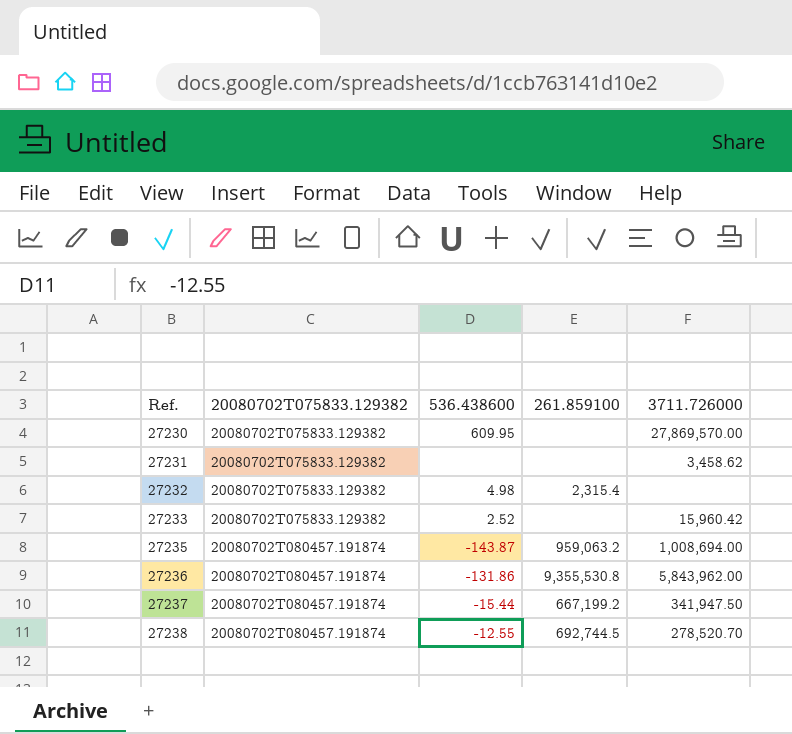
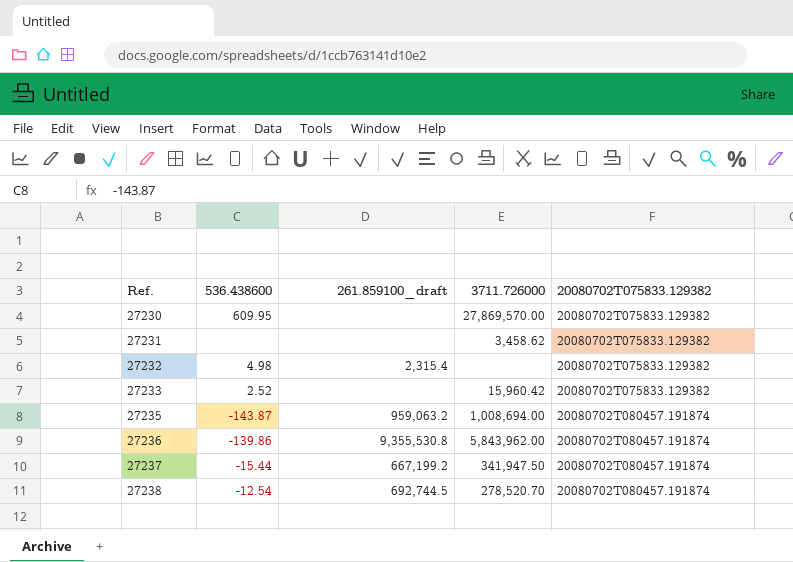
column name: 261.859100 -> 261.859100_draft
column 20080702T075833.129382 | position: 2 -> 5
27236 | 536.438600: -131.86 -> -139.86
27238 | 536.438600: -12.55 -> -12.54

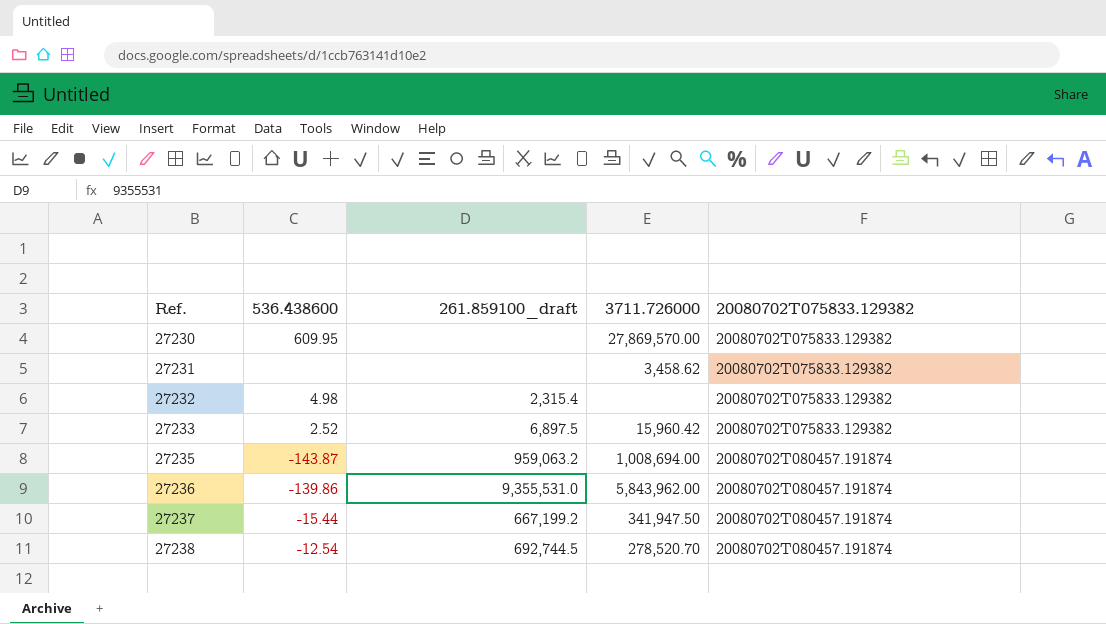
27233 | 261.859100_draft: none -> 6,897.5
27236 | 261.859100_draft: 9,355,530.8 -> 9,355,531.0

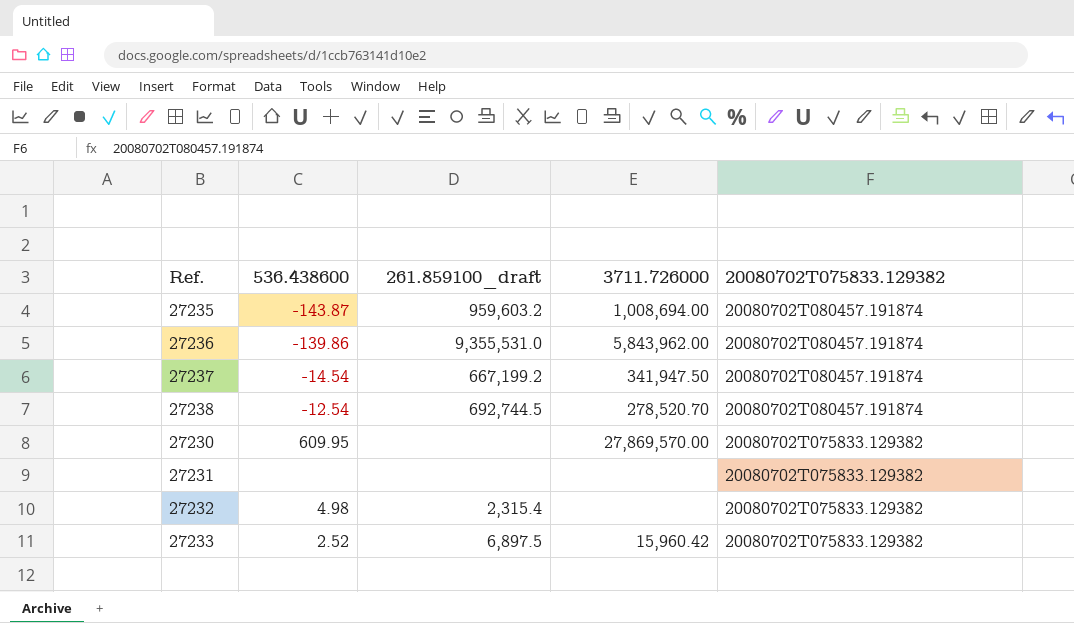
row order: Ref. ascending -> 20080702T075833.129382 descending
27235 | 261.859100_draft: 959,063.2 -> 959,603.2
27237 | 536.438600: -15.44 -> -14.54
27231 | 3711.726000: 3,458.62 -> none

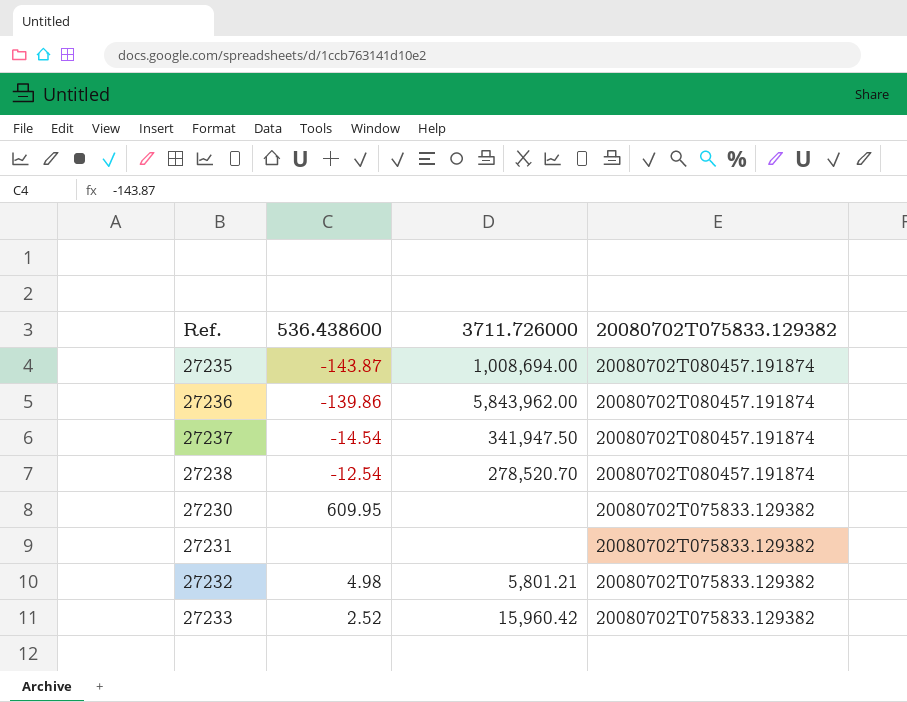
column 261.859100_draft | position: 3 -> none
27230 | 3711.726000: 27,869,570.00 -> none
27232 | 3711.726000: none -> 5,801.21

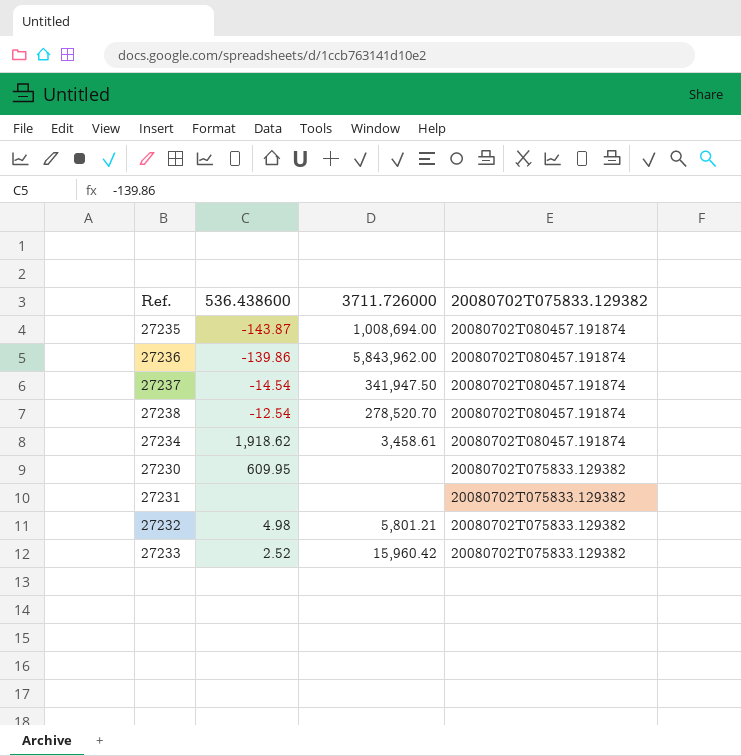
row 27234: none -> 1,918.62 | 3,458.61 | 20080702T080457.191874

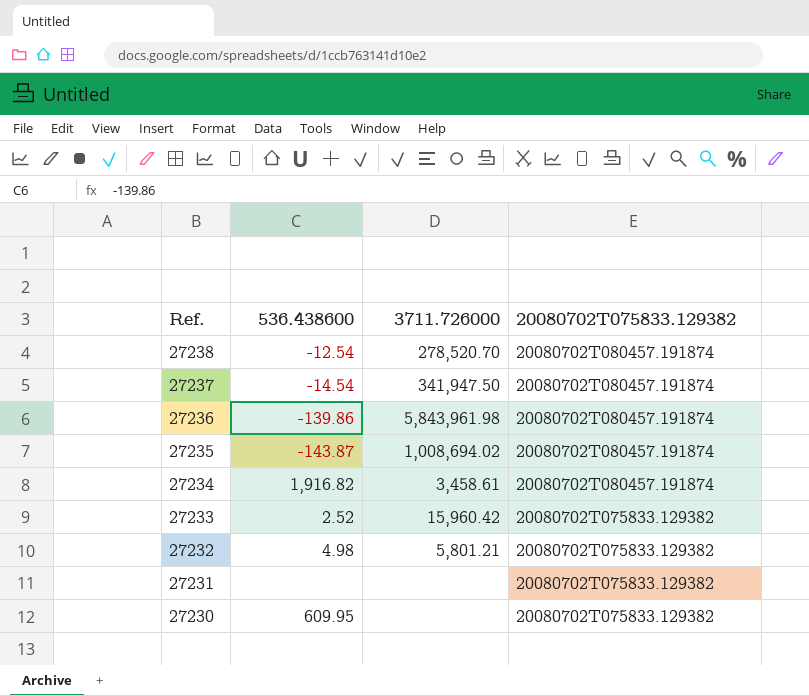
row order: 20080702T075833.129382 descending -> Ref. descending
27236 | 3711.726000: 5,843,962.00 -> 5,843,961.98
27235 | 3711.726000: 1,008,694.00 -> 1,008,694.02
27234 | 536.438600: 1,918.62 -> 1,916.82

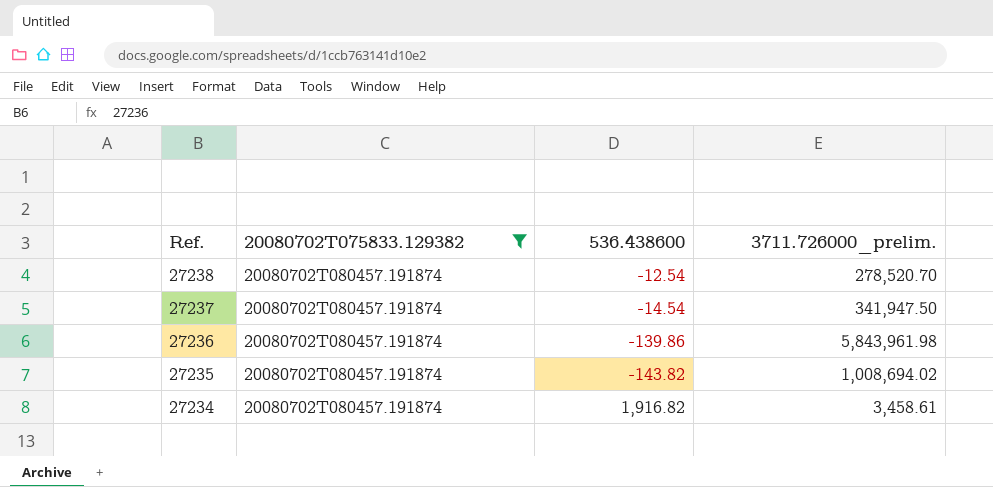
filter: none -> 20080702T075833.129382 = 20080702T080457.191874
column 20080702T075833.129382 | position: 4 -> 2
column name: 3711.726000 -> 3711.726000_prelim.
27235 | 536.438600: -143.87 -> -143.82

